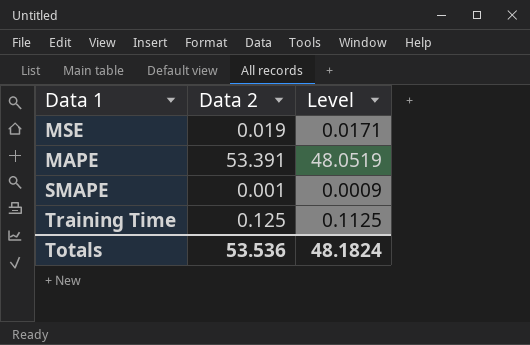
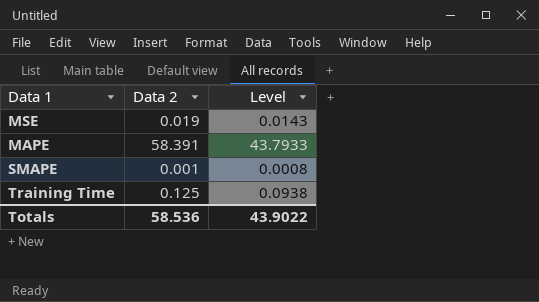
column Level | formula: [Data 2] * 0.9 -> [Data 2] * 0.75
MAPE | Data 2: 53.391 -> 58.391
Totals | Data 2: 53.536 -> 58.536
Totals | Level: 48.1824 -> 43.9022

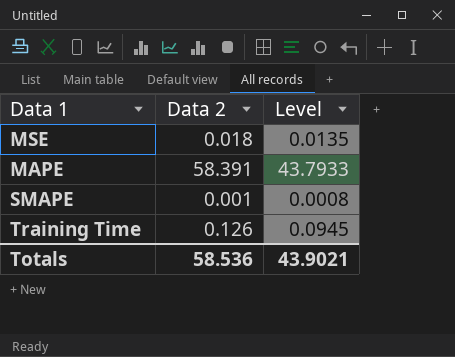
MSE | Data 2: 0.019 -> 0.018
MSE | Level: 0.0143 -> 0.0135
Training Time | Data 2: 0.125 -> 0.126
Training Time | Level: 0.0938 -> 0.0945
Totals | Level: 43.9022 -> 43.9021

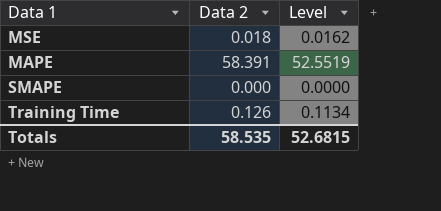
column Level | formula: [Data 2] * 0.75 -> [Data 2] * 0.9
SMAPE | Data 2: 0.001 -> 0.000
Totals | Data 2: 58.536 -> 58.535
Totals | Level: 43.9021 -> 52.6815

